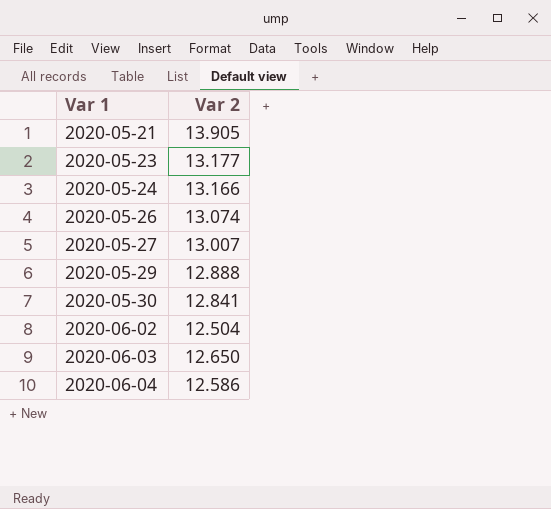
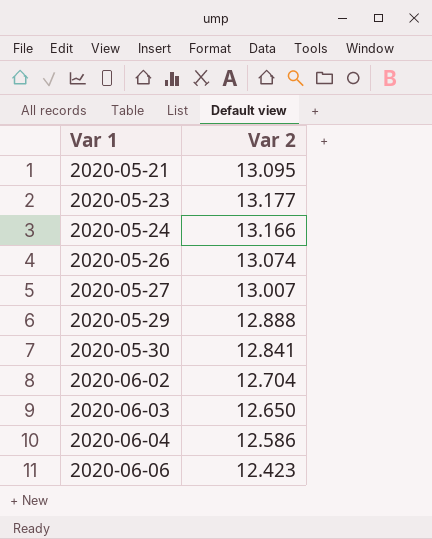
2020-05-21 | Var 2: 13.905 -> 13.095
2020-06-02 | Var 2: 12.504 -> 12.704
row 2020-06-06: none -> 12.423

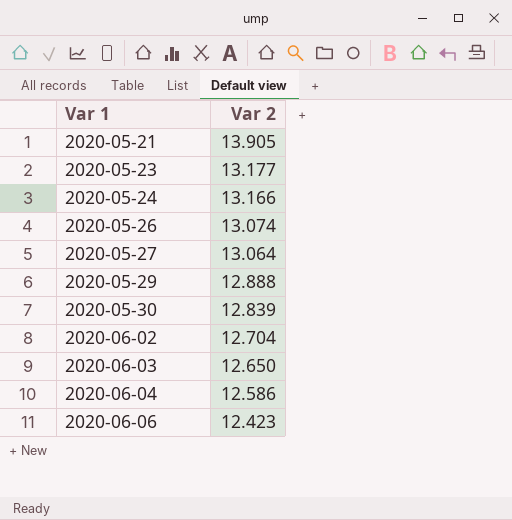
2020-05-21 | Var 2: 13.095 -> 13.905
2020-05-27 | Var 2: 13.007 -> 13.064
2020-05-30 | Var 2: 12.841 -> 12.839

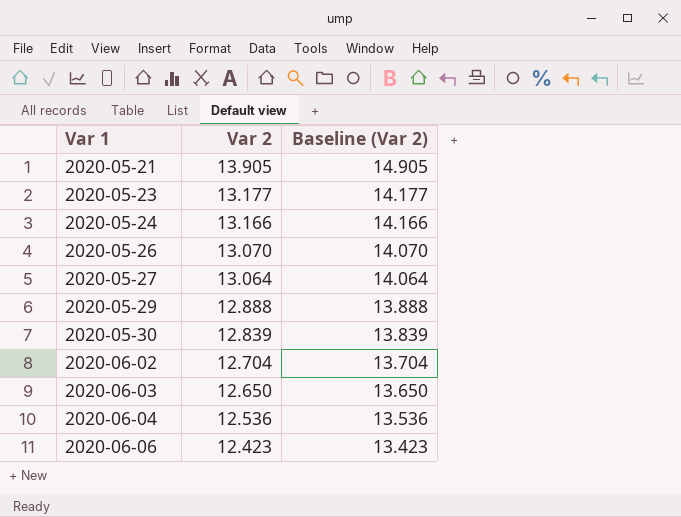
column Baseline (Var 2) | formula: none -> [Var 2] + 1
2020-05-26 | Var 2: 13.074 -> 13.070
2020-06-04 | Var 2: 12.586 -> 12.536

